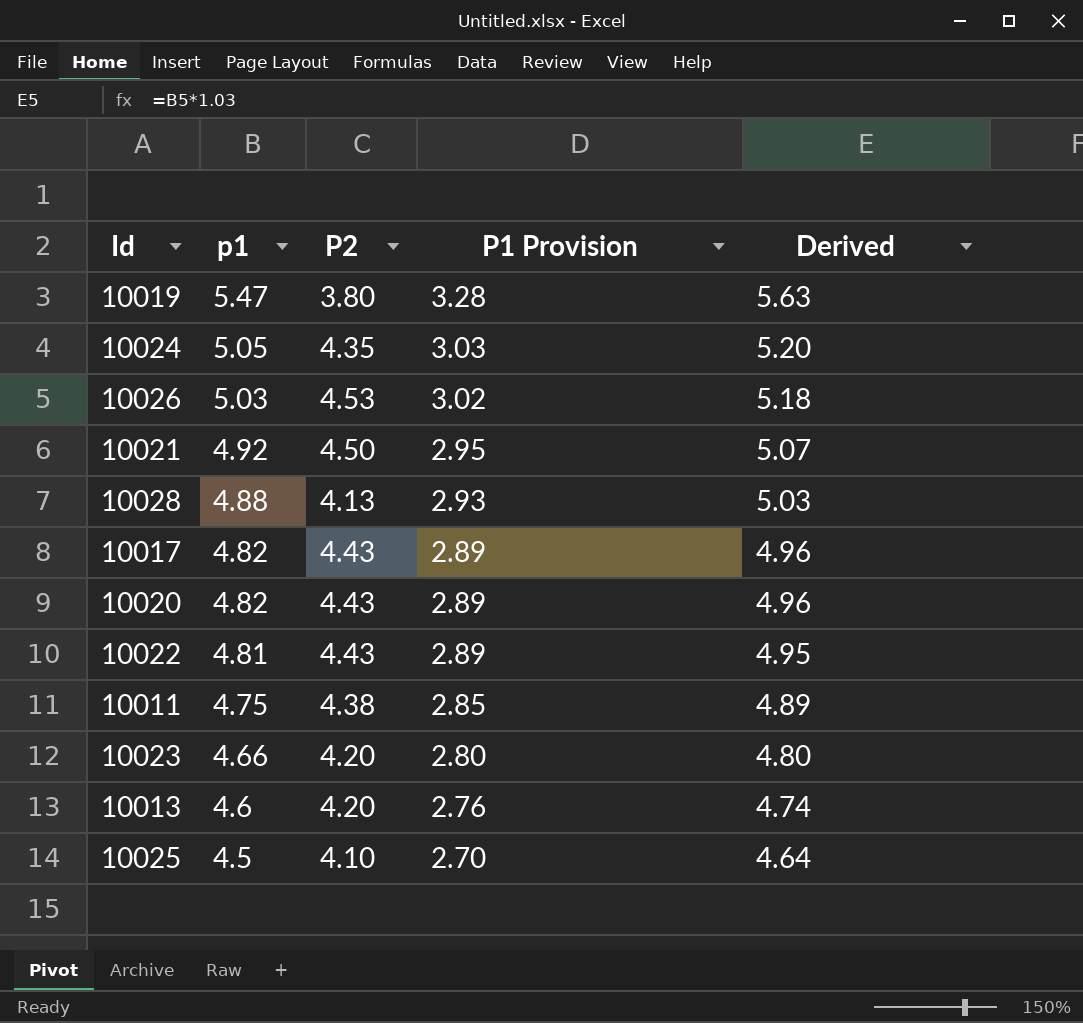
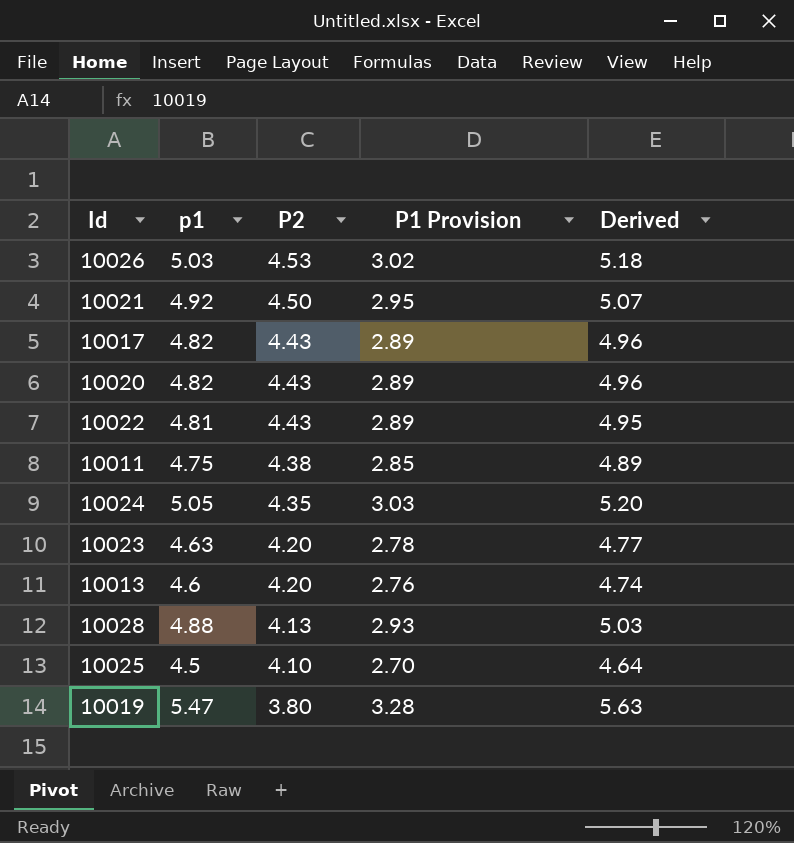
row order: p1 descending -> P2 descending
10023 | p1: 4.66 -> 4.63
10023 | P1 Provision: 2.80 -> 2.78
10023 | Derived: 4.80 -> 4.77

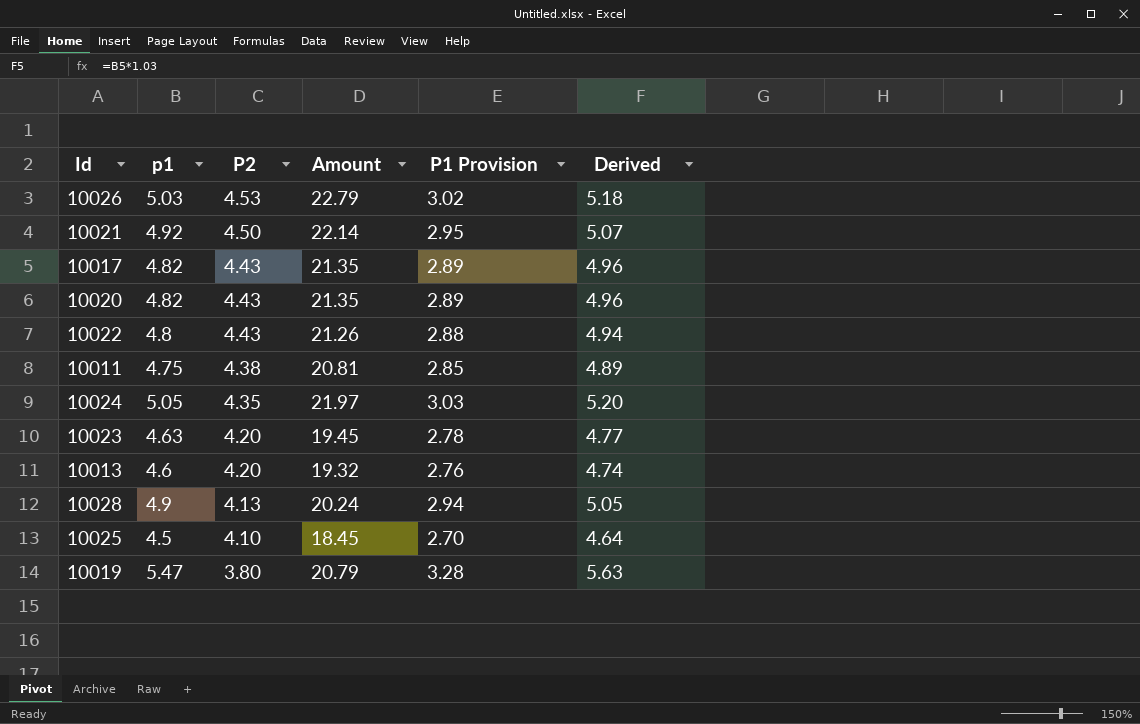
column Amount | formula: none -> [p1] * [P2]
10022 | p1: 4.81 -> 4.8
10022 | P1 Provision: 2.89 -> 2.88
10022 | Derived: 4.95 -> 4.94
10028 | p1: 4.88 -> 4.9
10028 | P1 Provision: 2.93 -> 2.94
10028 | Derived: 5.03 -> 5.05

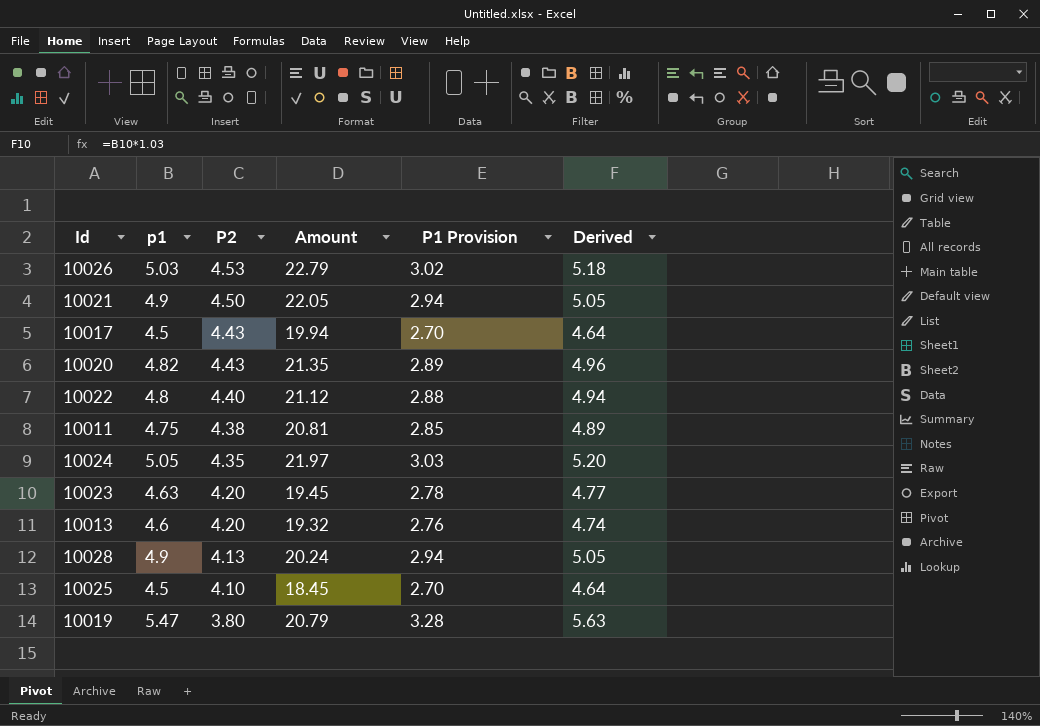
10021 | p1: 4.92 -> 4.9
10021 | Amount: 22.14 -> 22.05
10021 | P1 Provision: 2.95 -> 2.94
10021 | Derived: 5.07 -> 5.05
10017 | p1: 4.82 -> 4.5
10017 | Amount: 21.35 -> 19.94
10017 | P1 Provision: 2.89 -> 2.70
10017 | Derived: 4.96 -> 4.64
10022 | P2: 4.43 -> 4.40
10022 | Amount: 21.26 -> 21.12

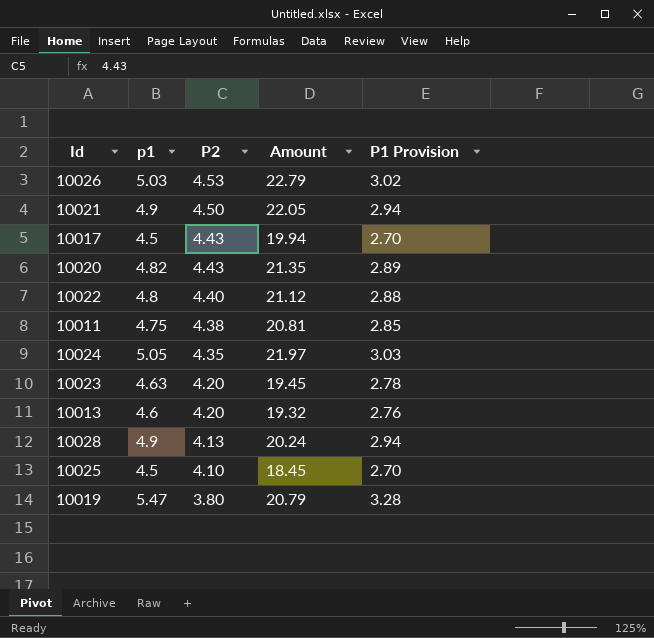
column Derived | formula: [p1] * 1.03 -> none

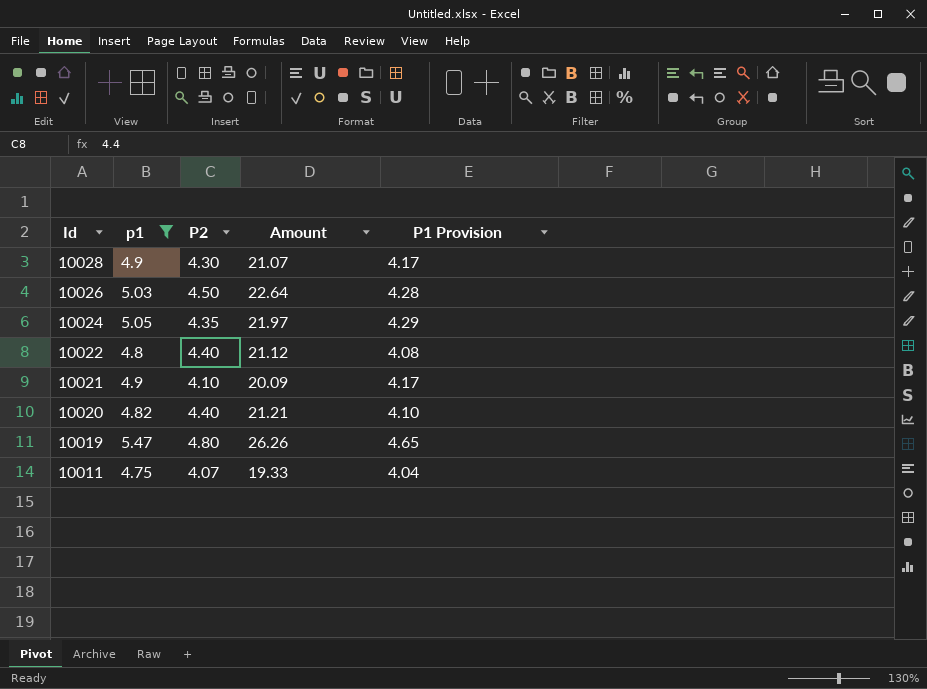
filter: none -> p1 >= 4.75
row order: P2 descending -> Id descending
column P1 Provision | formula: [p1] * 0.6 -> [p1] * 0.85
10028 | P2: 4.13 -> 4.30
10028 | Amount: 20.24 -> 21.07
10026 | P2: 4.53 -> 4.50
10026 | Amount: 22.79 -> 22.64
10021 | P2: 4.50 -> 4.10
10021 | Amount: 22.05 -> 20.09
10020 | P2: 4.43 -> 4.40
10020 | Amount: 21.35 -> 21.21
10019 | P2: 3.80 -> 4.80
10019 | Amount: 20.79 -> 26.26
10011 | P2: 4.38 -> 4.07
10011 | Amount: 20.81 -> 19.33

